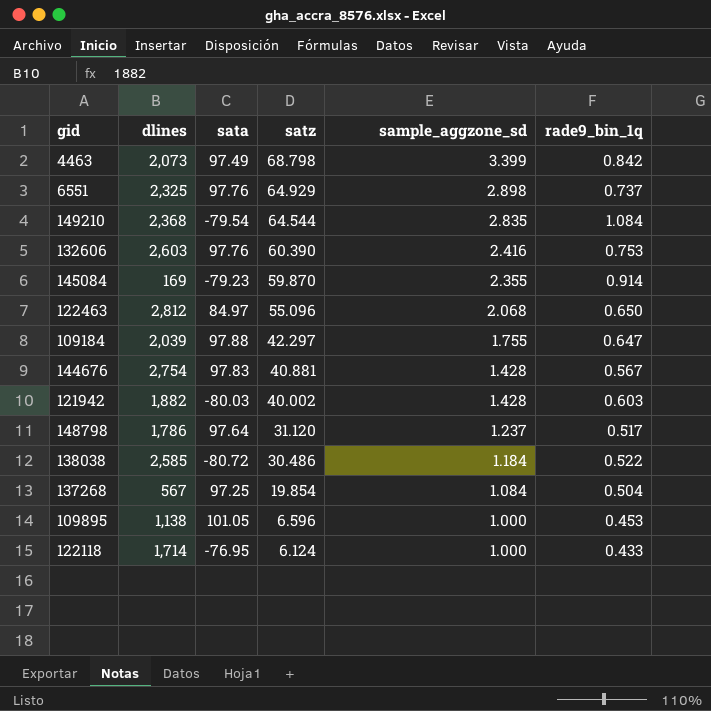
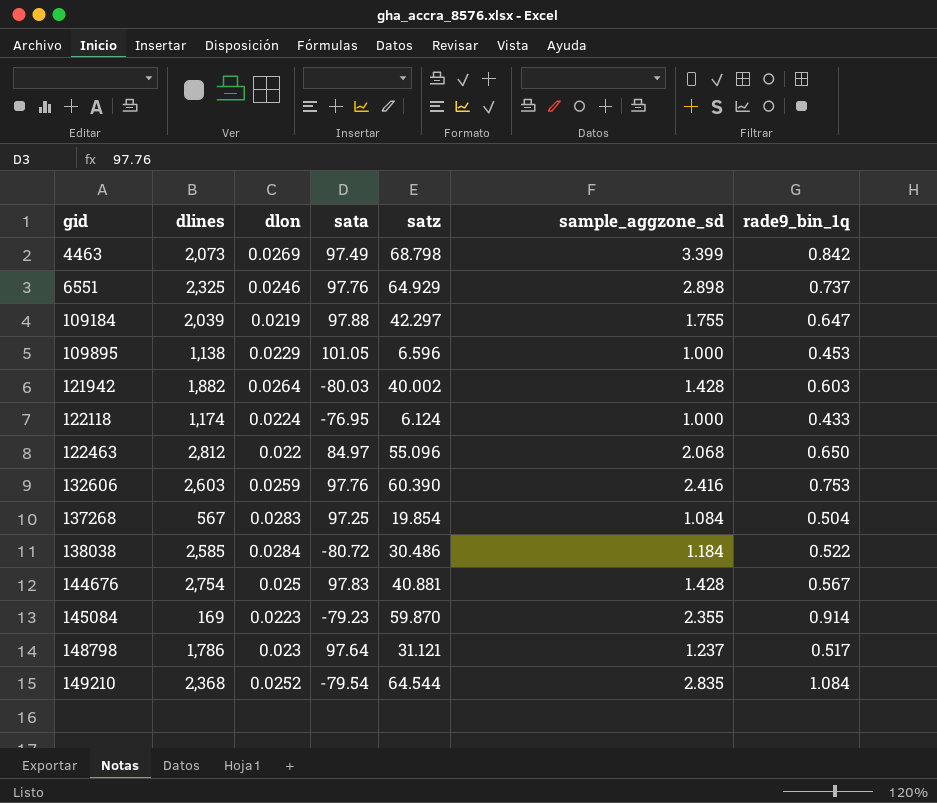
row order: satz descending -> gid ascending
column dlon | position: none -> 3
122118 | dlines: 1,714 -> 1,174
148798 | satz: 31.120 -> 31.121

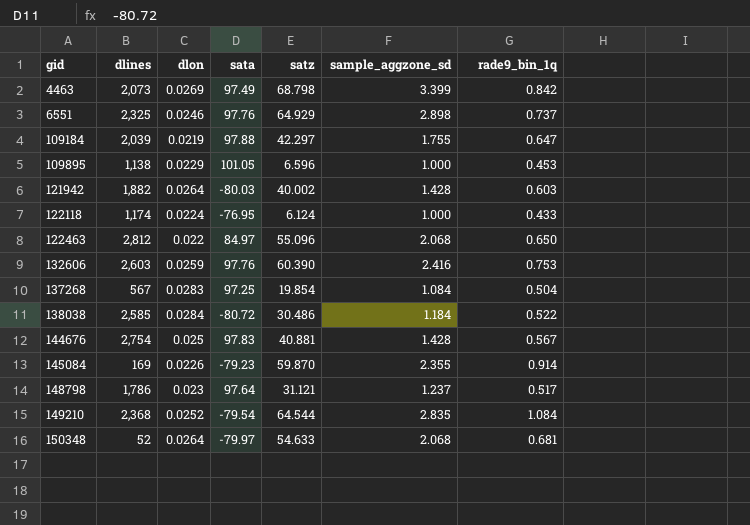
145084 | dlon: 0.0223 -> 0.0226
row 150348: none -> 52 | 0.0264 | -79.97 | 54.633 | 2.068 | 0.681

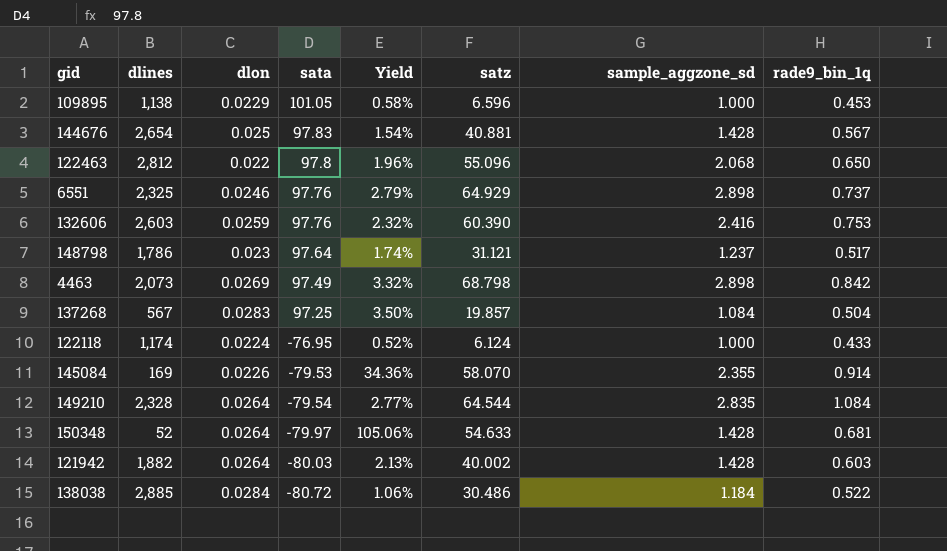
row order: gid ascending -> sata descending
column Yield | formula: none -> [satz] / [dlines]
row 109184: 2,039 | 0.0219 | 97.88 | 42.297 | 1.755 | 0.647 -> none
144676 | dlines: 2,754 -> 2,654
122463 | sata: 84.97 -> 97.8
4463 | sample_aggzone_sd: 3.399 -> 2.898
137268 | satz: 19.854 -> 19.857
145084 | sata: -79.23 -> -79.53
145084 | satz: 59.870 -> 58.070
149210 | dlines: 2,368 -> 2,328
149210 | dlon: 0.0252 -> 0.0264
150348 | sample_aggzone_sd: 2.068 -> 1.428
138038 | dlines: 2,585 -> 2,885

